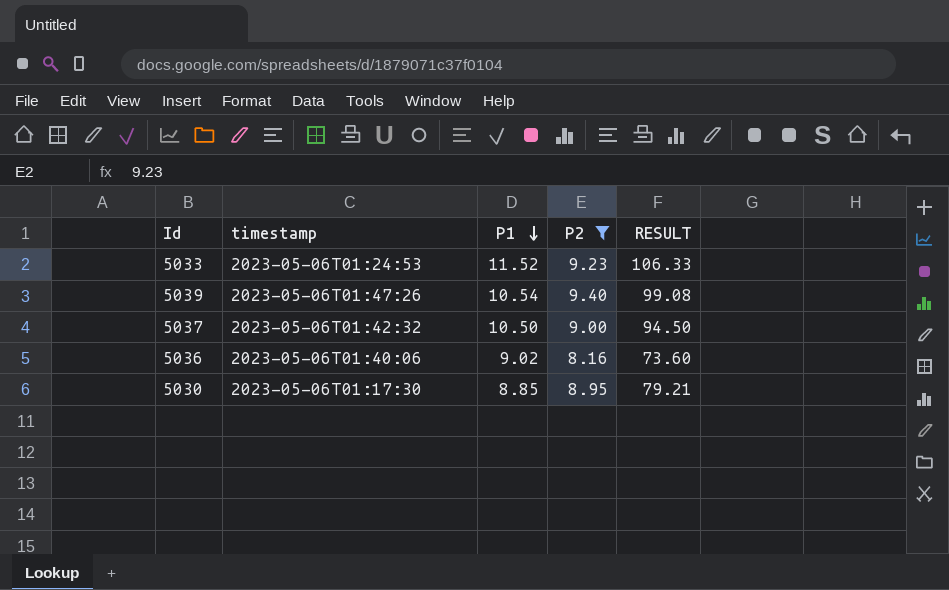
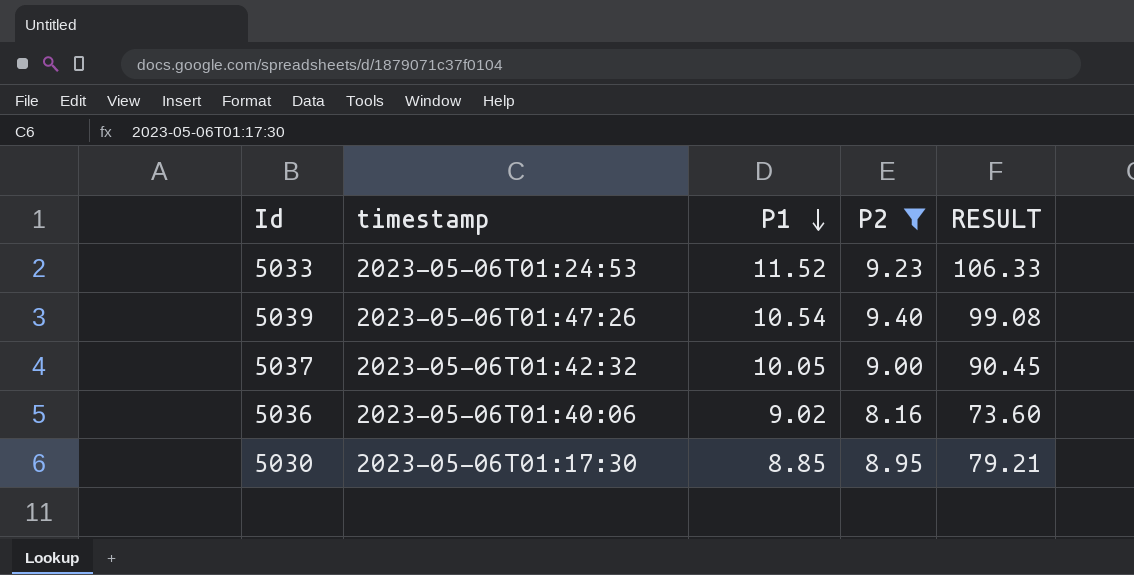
5037 | P1: 10.50 -> 10.05
5037 | RESULT: 94.50 -> 90.45

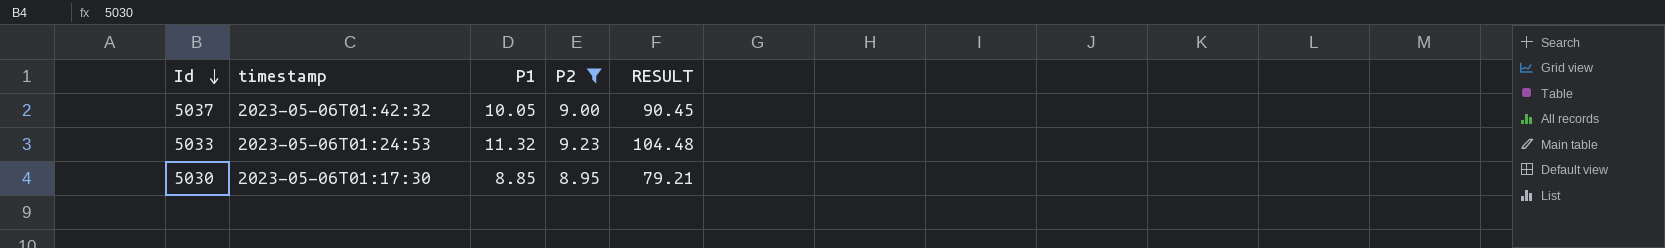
row order: P1 descending -> Id descending
row 5039: 2023-05-06T01:47:26 | 10.54 | 9.40 | 99.08 -> none
row 5036: 2023-05-06T01:40:06 | 9.02 | 8.16 | 73.60 -> none
5033 | P1: 11.52 -> 11.32
5033 | RESULT: 106.33 -> 104.48

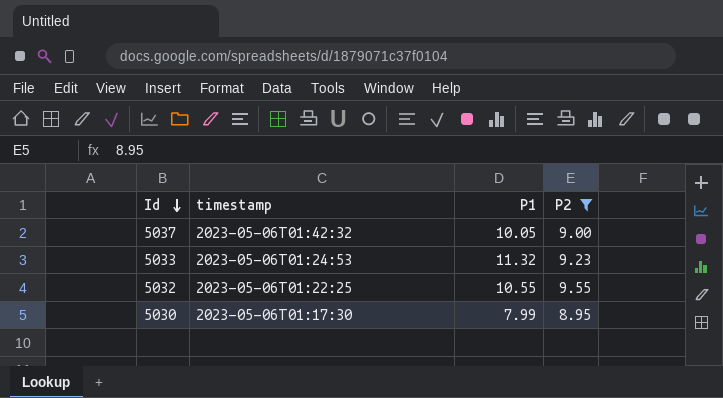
column RESULT | formula: [P1] * [P2] -> none
row 5032: none -> 2023-05-06T01:22:25 | 10.55 | 9.55
5030 | P1: 8.85 -> 7.99

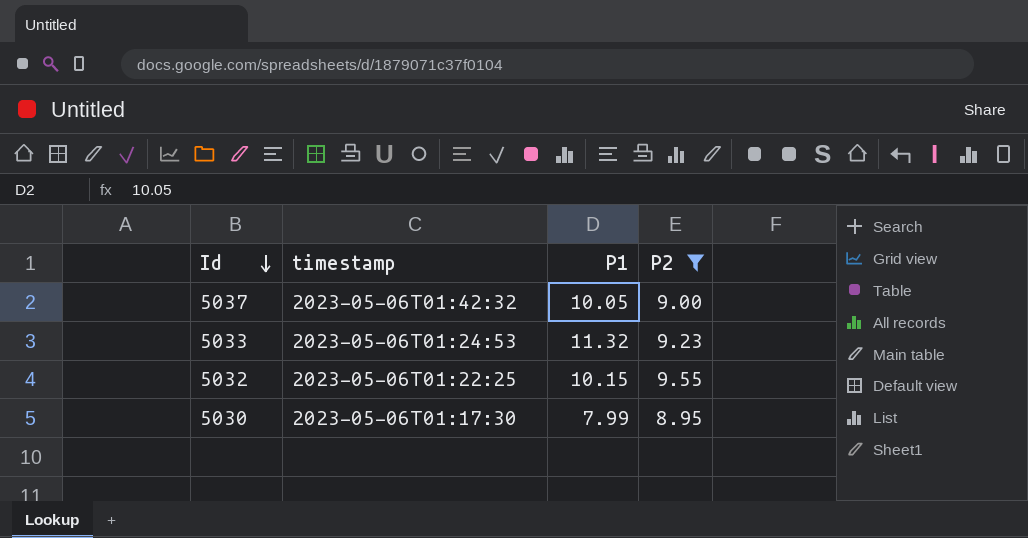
5032 | P1: 10.55 -> 10.15

